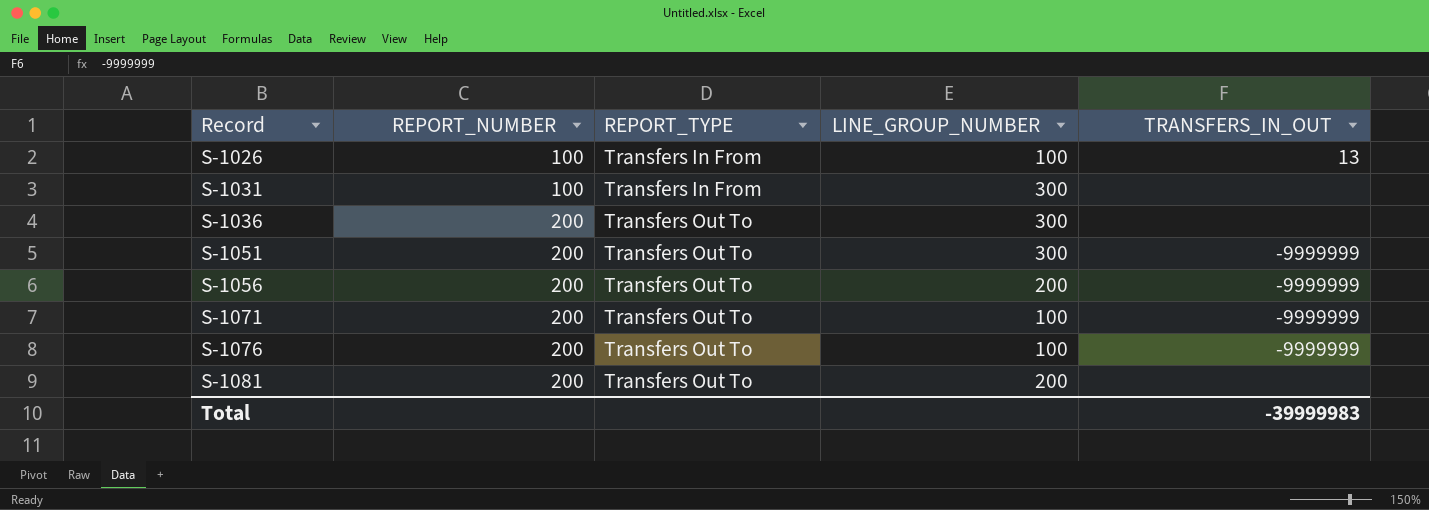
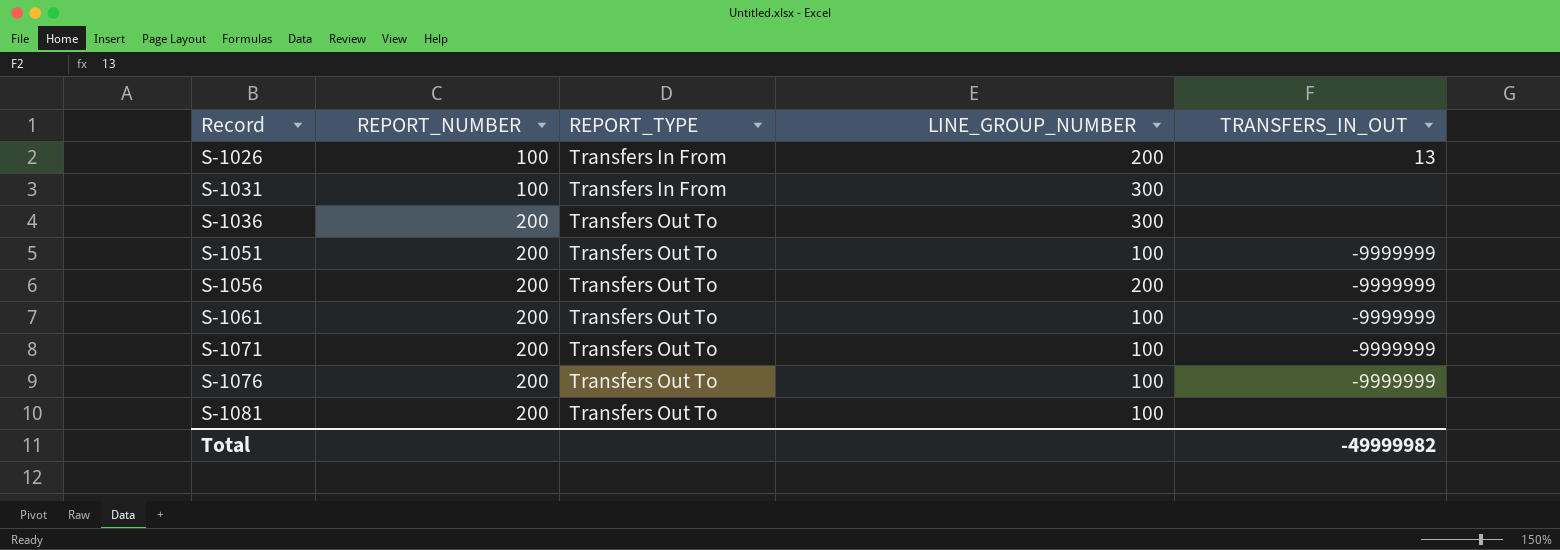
S-1026 | LINE_GROUP_NUMBER: 100 -> 200
S-1051 | LINE_GROUP_NUMBER: 300 -> 100
row S-1061: none -> 200 | Transfers Out To | 100 | -9999999
S-1081 | LINE_GROUP_NUMBER: 200 -> 100
Total | TRANSFERS_IN_OUT: -39999983 -> -49999982

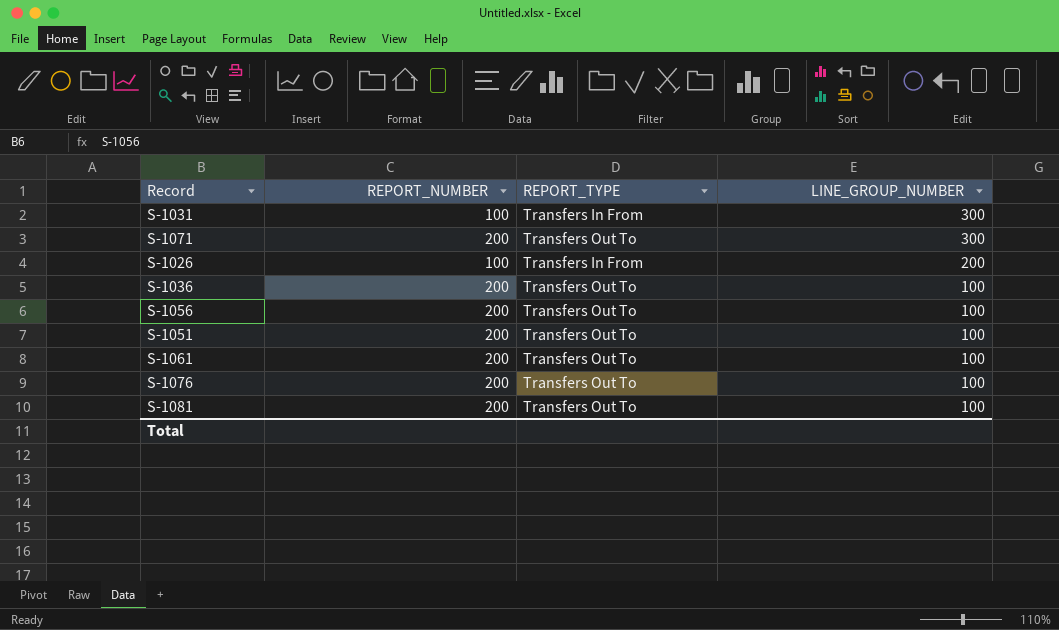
row order: Record ascending -> LINE_GROUP_NUMBER descending
column TRANSFERS_IN_OUT | position: 5 -> none
S-1071 | LINE_GROUP_NUMBER: 100 -> 300
S-1036 | LINE_GROUP_NUMBER: 300 -> 100
S-1056 | LINE_GROUP_NUMBER: 200 -> 100

